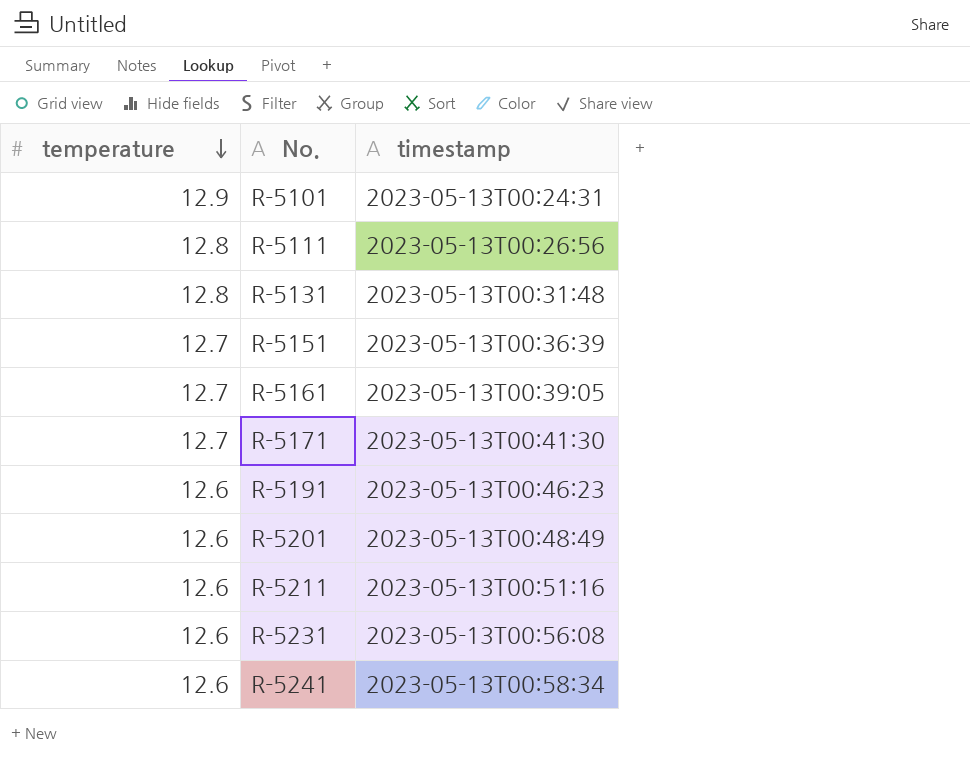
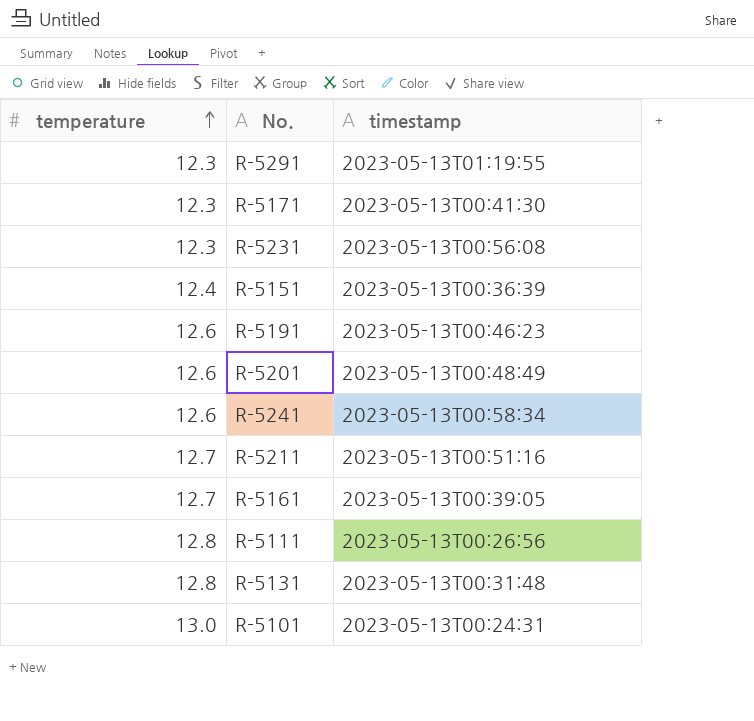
row order: temperature descending -> temperature ascending
row R-5291: none -> 12.3 | 2023-05-13T01:19:55
R-5171 | temperature: 12.7 -> 12.3
R-5231 | temperature: 12.6 -> 12.3
R-5151 | temperature: 12.7 -> 12.4
R-5211 | temperature: 12.6 -> 12.7
R-5101 | temperature: 12.9 -> 13.0

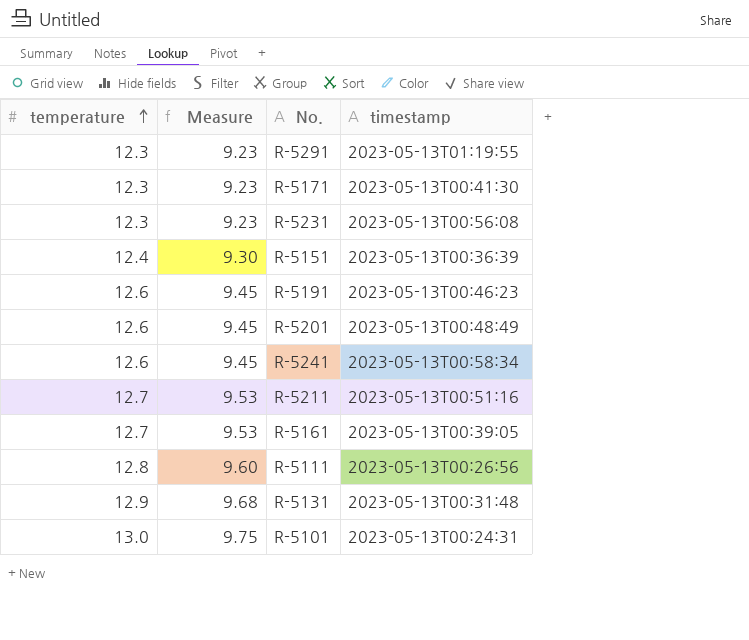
column Measure | formula: none -> [temperature] * 0.75
R-5131 | temperature: 12.8 -> 12.9

